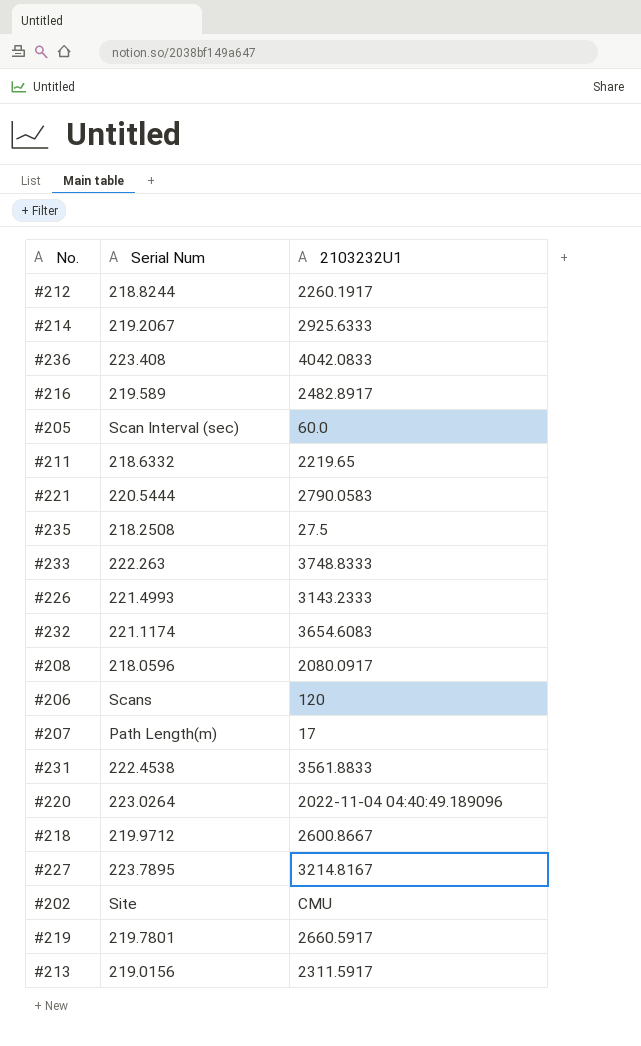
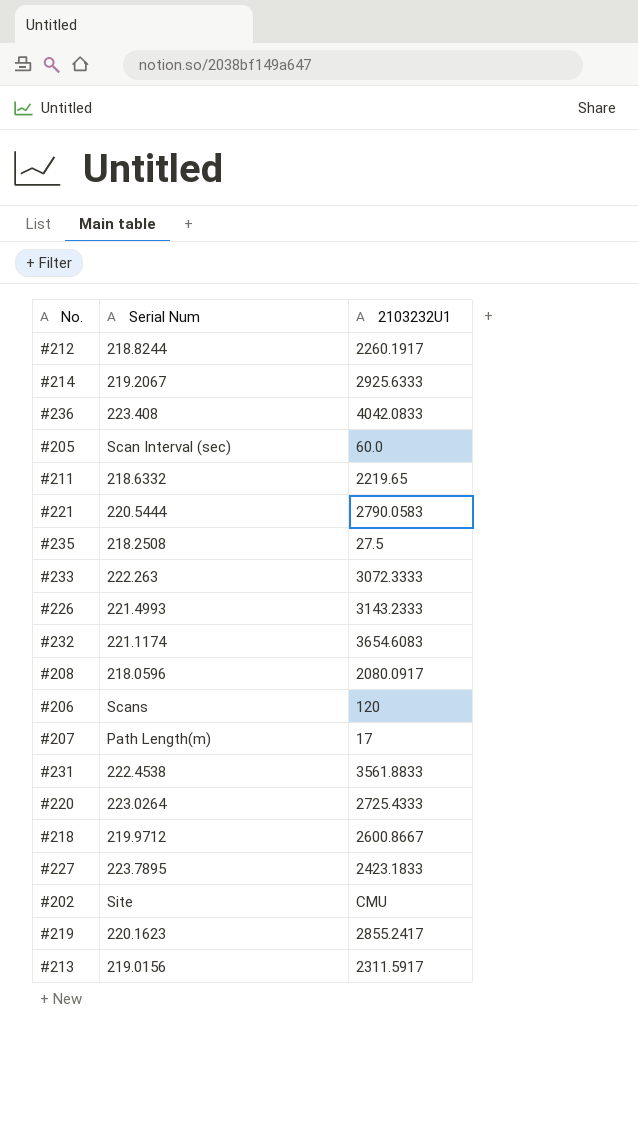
row #216: 219.589 | 2482.8917 -> none
#233 | 2103232U1: 3748.8333 -> 3072.3333
#220 | 2103232U1: 2022-11-04 04:40:49.189096 -> 2725.4333
#227 | 2103232U1: 3214.8167 -> 2423.1833
#219 | Serial Num: 219.7801 -> 220.1623
#219 | 2103232U1: 2660.5917 -> 2855.2417

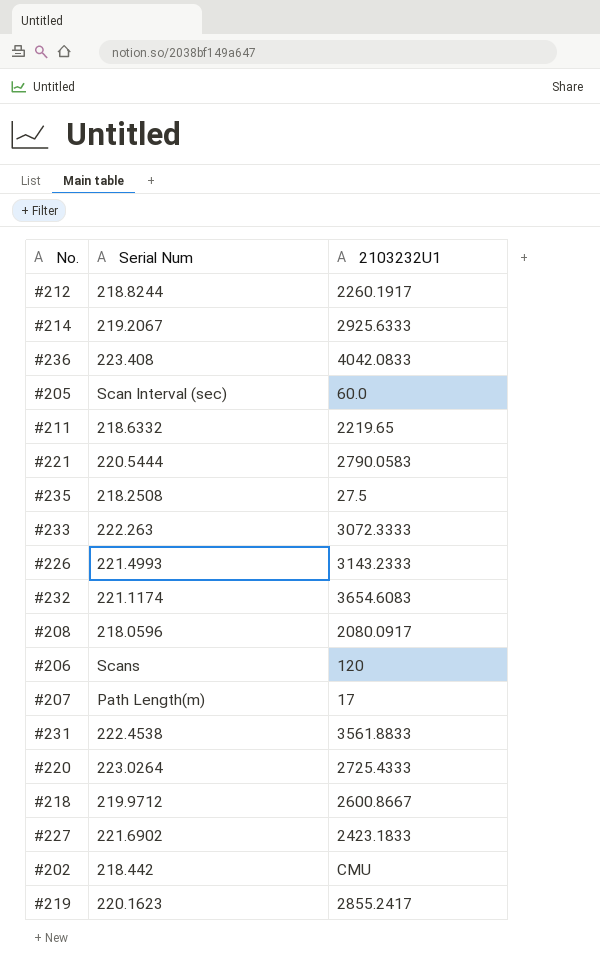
row #213: 219.0156 | 2311.5917 -> none
#227 | Serial Num: 223.7895 -> 221.6902
#202 | Serial Num: Site -> 218.442

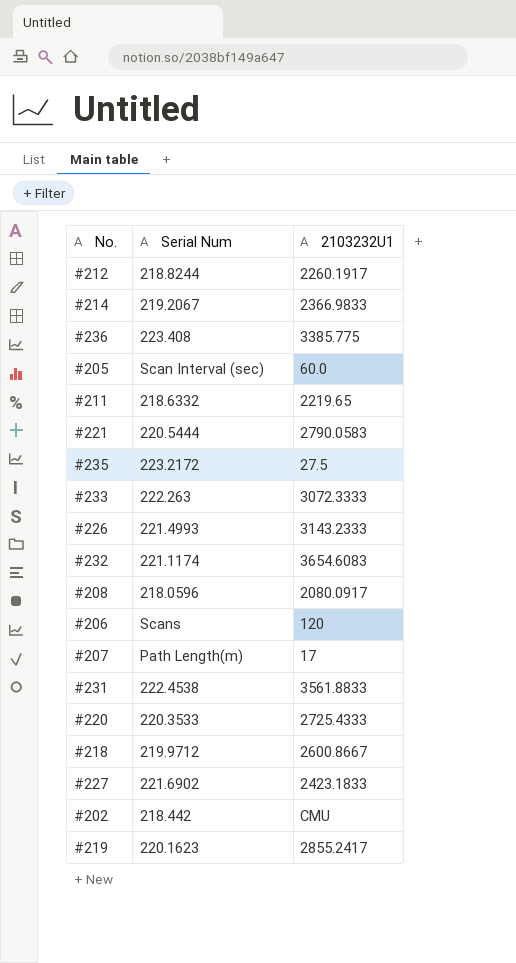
#214 | 2103232U1: 2925.6333 -> 2366.9833
#236 | 2103232U1: 4042.0833 -> 3385.775
#235 | Serial Num: 218.2508 -> 223.2172
#220 | Serial Num: 223.0264 -> 220.3533

